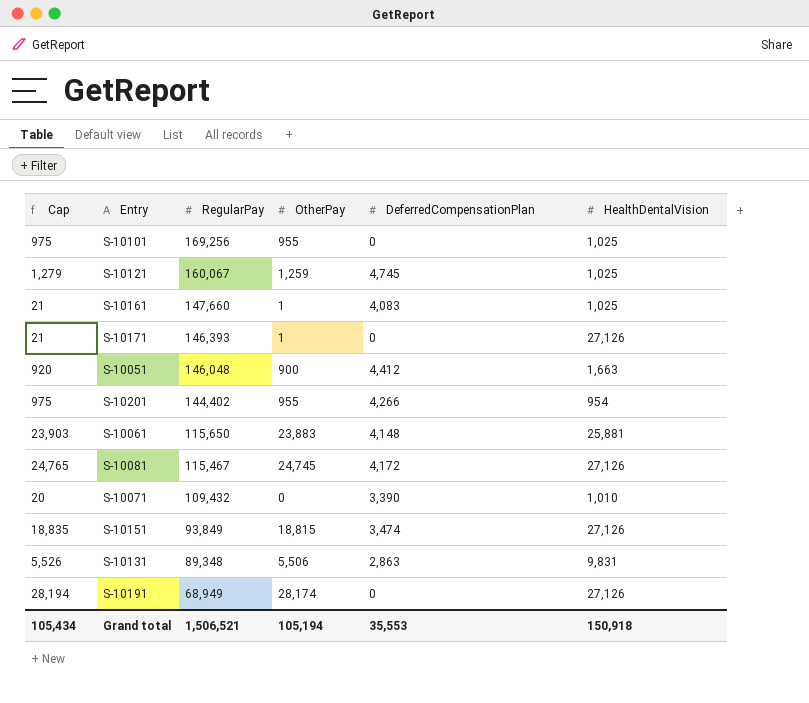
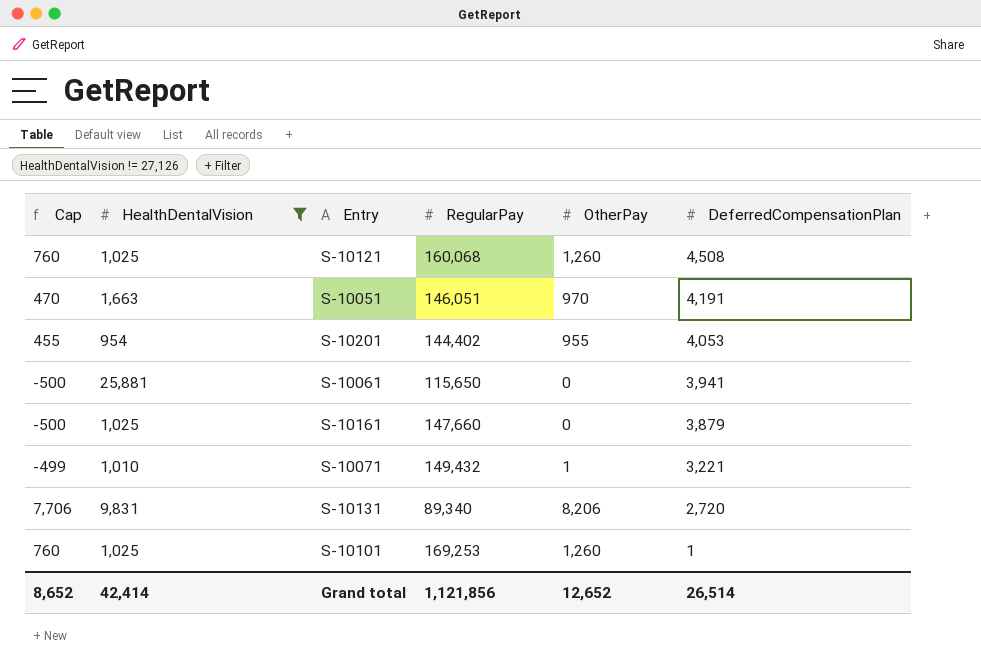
filter: none -> HealthDentalVision != 27,126
row order: RegularPay descending -> DeferredCompensationPlan descending
column Cap | formula: [OtherPay] + 20 -> [OtherPay] - 500
column HealthDentalVision | position: 6 -> 2
S-10121 | RegularPay: 160,067 -> 160,068
S-10121 | OtherPay: 1,259 -> 1,260
S-10121 | DeferredCompensationPlan: 4,745 -> 4,508
S-10051 | RegularPay: 146,048 -> 146,051
S-10051 | OtherPay: 900 -> 970
S-10051 | DeferredCompensationPlan: 4,412 -> 4,191
S-10201 | DeferredCompensationPlan: 4,266 -> 4,053
S-10061 | OtherPay: 23,883 -> 0
S-10061 | DeferredCompensationPlan: 4,148 -> 3,941
S-10161 | OtherPay: 1 -> 0
S-10161 | DeferredCompensationPlan: 4,083 -> 3,879
S-10071 | RegularPay: 109,432 -> 149,432
S-10071 | OtherPay: 0 -> 1
S-10071 | DeferredCompensationPlan: 3,390 -> 3,221
S-10131 | RegularPay: 89,348 -> 89,340
S-10131 | OtherPay: 5,506 -> 8,206
S-10131 | DeferredCompensationPlan: 2,863 -> 2,720
S-10101 | RegularPay: 169,256 -> 169,253
S-10101 | OtherPay: 955 -> 1,260
S-10101 | DeferredCompensationPlan: 0 -> 1
Grand total | Cap: 105,434 -> 8,652
Grand total | HealthDentalVision: 150,918 -> 42,414
Grand total | RegularPay: 1,506,521 -> 1,121,856
Grand total | OtherPay: 105,194 -> 12,652
Grand total | DeferredCompensationPlan: 35,553 -> 26,514

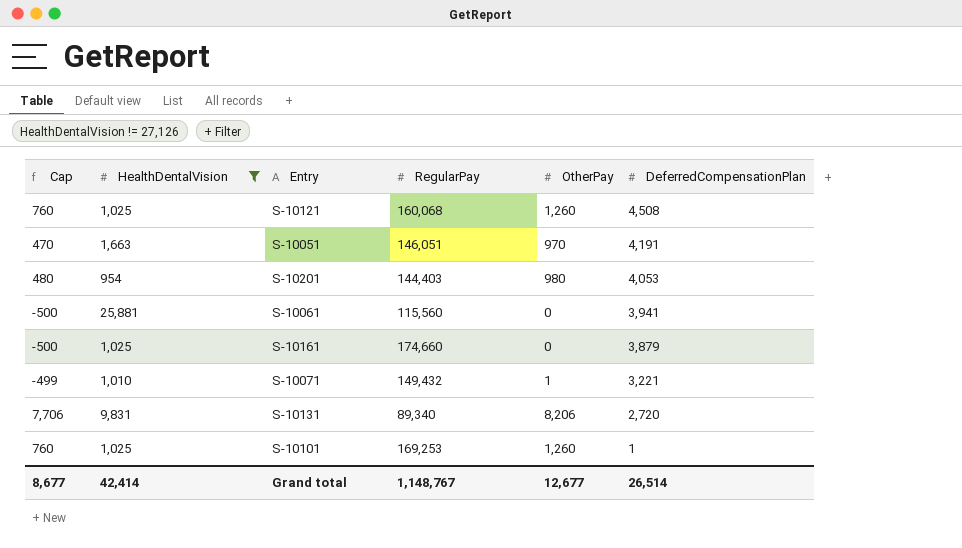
S-10201 | Cap: 455 -> 480
S-10201 | RegularPay: 144,402 -> 144,403
S-10201 | OtherPay: 955 -> 980
S-10061 | RegularPay: 115,650 -> 115,560
S-10161 | RegularPay: 147,660 -> 174,660
Grand total | Cap: 8,652 -> 8,677
Grand total | RegularPay: 1,121,856 -> 1,148,767
Grand total | OtherPay: 12,652 -> 12,677

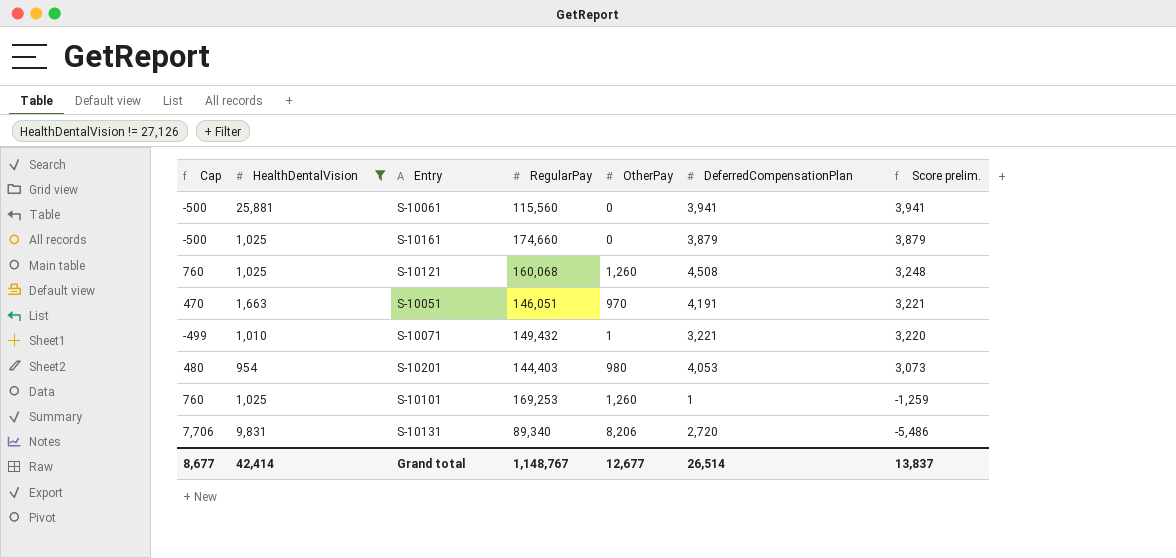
row order: DeferredCompensationPlan descending -> Score prelim. descending
column Score prelim. | formula: none -> [DeferredCompensationPlan] - [OtherPay]

